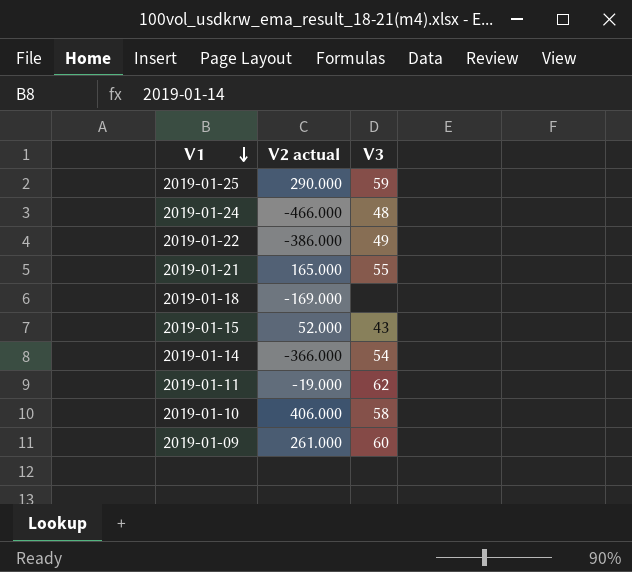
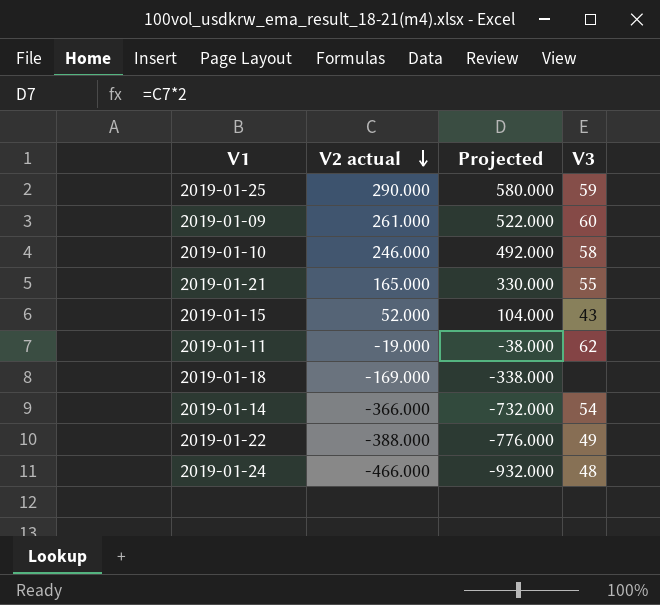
row order: V1 descending -> V2 actual descending
column Projected | formula: none -> [V2 actual] * 2
2019-01-10 | V2 actual: 406.000 -> 246.000
2019-01-22 | V2 actual: -386.000 -> -388.000

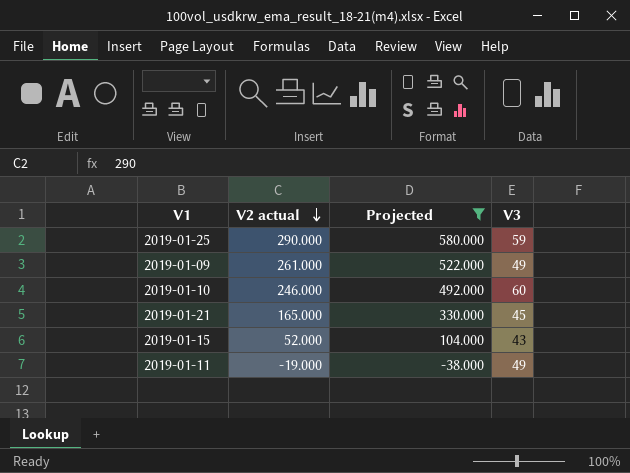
filter: none -> Projected >= -38.000
2019-01-09 | V3: 60 -> 49
2019-01-10 | V3: 58 -> 60
2019-01-21 | V3: 55 -> 45
2019-01-11 | V3: 62 -> 49

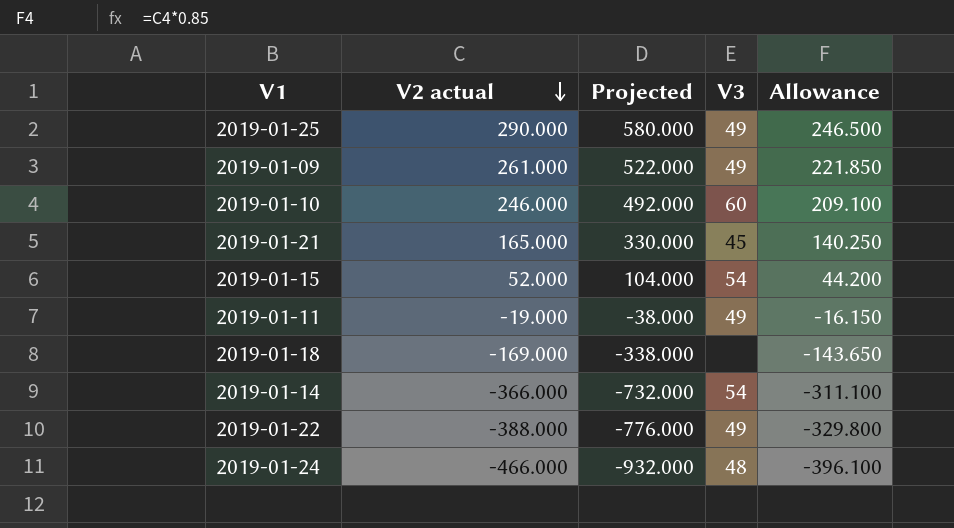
filter: Projected >= -38.000 -> none
column Allowance | formula: none -> [V2 actual] * 0.85
2019-01-25 | V3: 59 -> 49
2019-01-15 | V3: 43 -> 54

